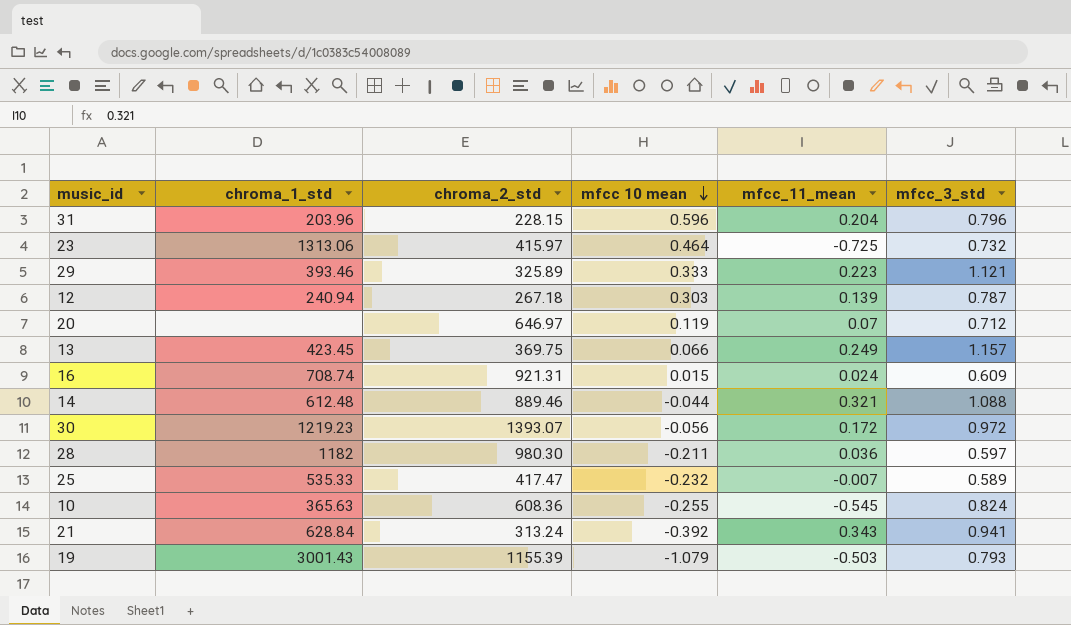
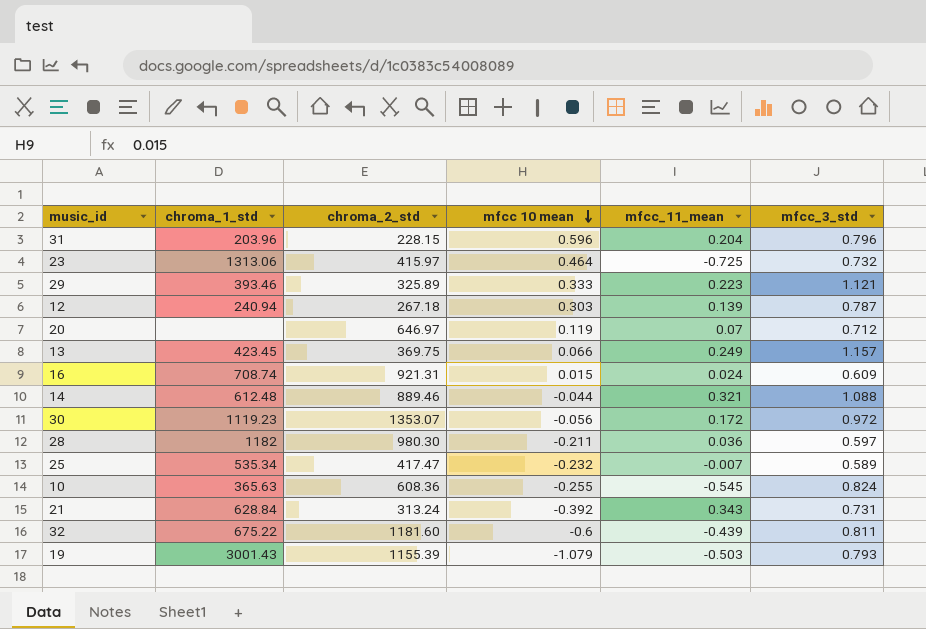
30 | chroma_1_std: 1219.23 -> 1119.23
30 | chroma_2_std: 1393.07 -> 1353.07
25 | chroma_1_std: 535.33 -> 535.34
21 | mfcc_3_std: 0.941 -> 0.731
row 32: none -> 675.22 | 1181.60 | -0.6 | -0.439 | 0.811

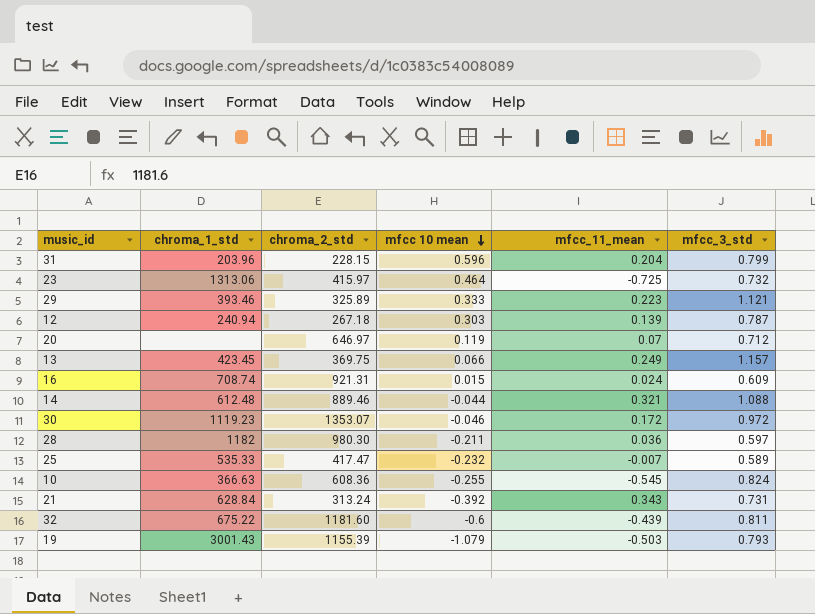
31 | mfcc_3_std: 0.796 -> 0.799
30 | mfcc 10 mean: -0.056 -> -0.046
25 | chroma_1_std: 535.34 -> 535.33
10 | chroma_1_std: 365.63 -> 366.63

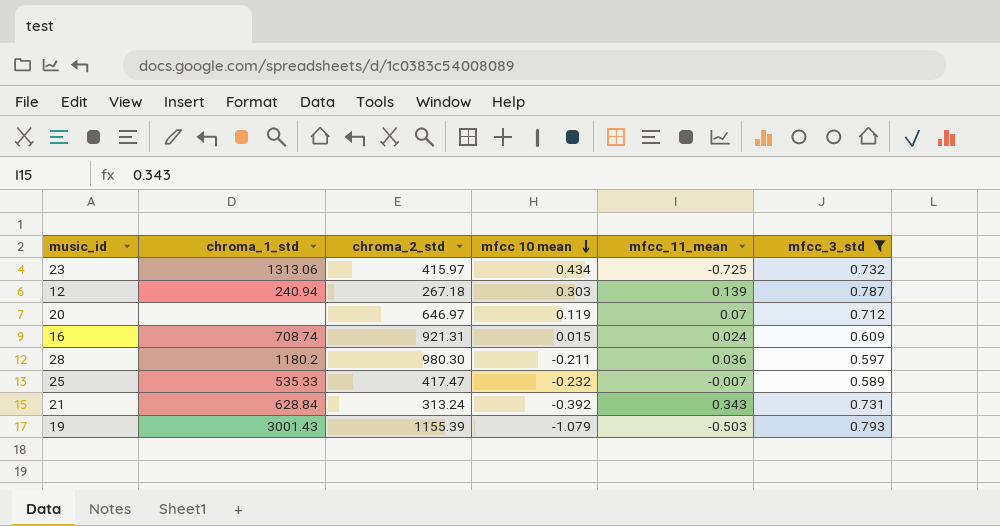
filter: none -> mfcc_3_std <= 0.793
23 | mfcc 10 mean: 0.464 -> 0.434
28 | chroma_1_std: 1182 -> 1180.2

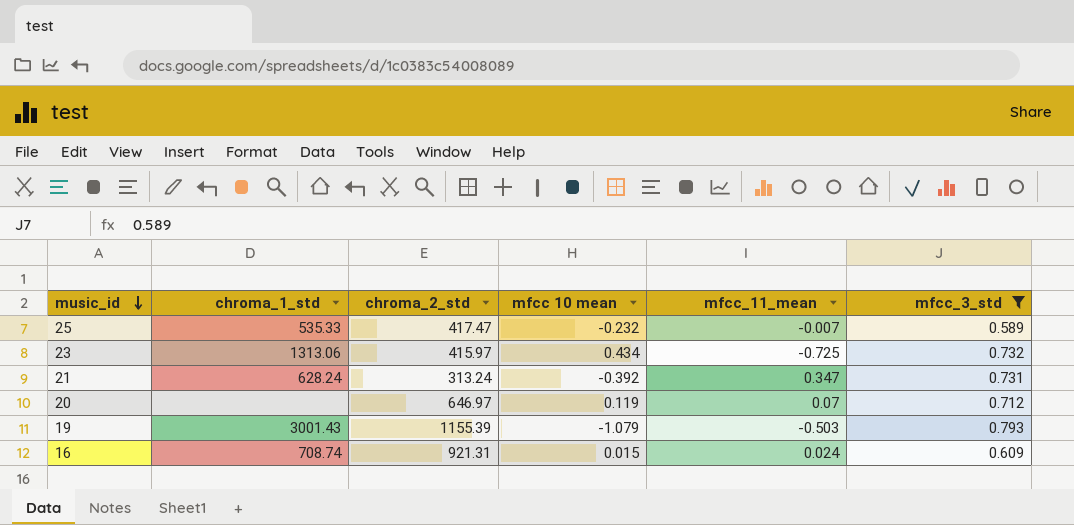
row order: mfcc 10 mean descending -> music_id descending
row 12: 240.94 | 267.18 | 0.303 | 0.139 | 0.787 -> none
row 28: 1180.2 | 980.30 | -0.211 | 0.036 | 0.597 -> none
21 | chroma_1_std: 628.84 -> 628.24
21 | mfcc_11_mean: 0.343 -> 0.347

